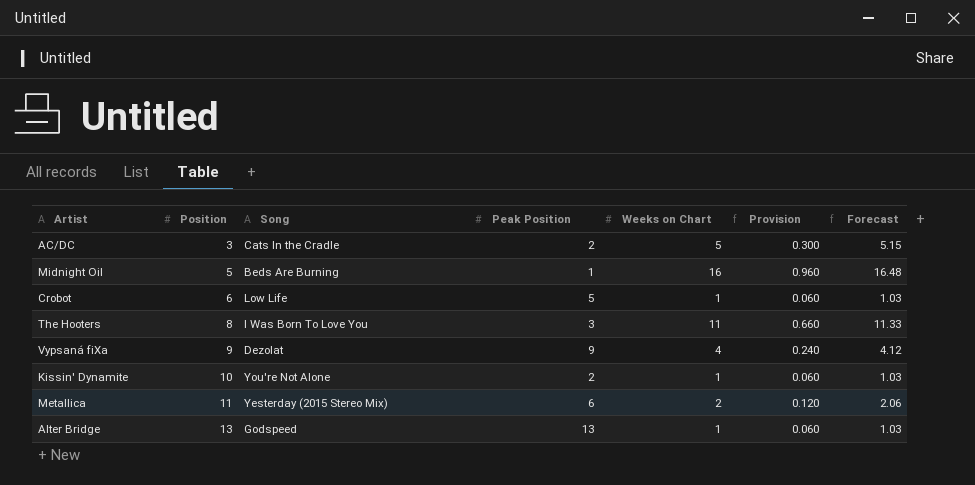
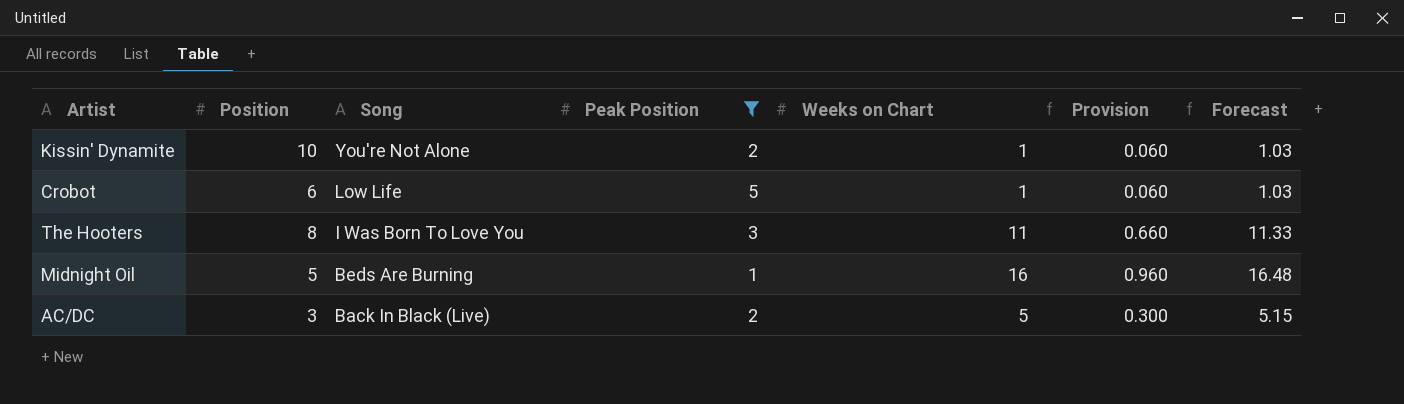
filter: none -> Peak Position <= 5
row order: Position ascending -> Song descending
AC/DC | Song: Cats In the Cradle -> Back In Black (Live)

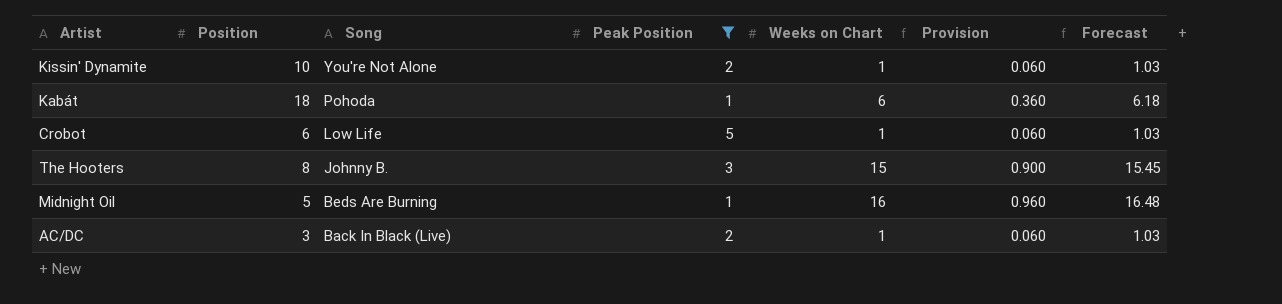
row Kabát: none -> 18 | Pohoda | 1 | 6 | 0.360 | 6.18
The Hooters | Song: I Was Born To Love You -> Johnny B.
The Hooters | Weeks on Chart: 11 -> 15
The Hooters | Provision: 0.660 -> 0.900
The Hooters | Forecast: 11.33 -> 15.45
AC/DC | Weeks on Chart: 5 -> 1
AC/DC | Provision: 0.300 -> 0.060
AC/DC | Forecast: 5.15 -> 1.03

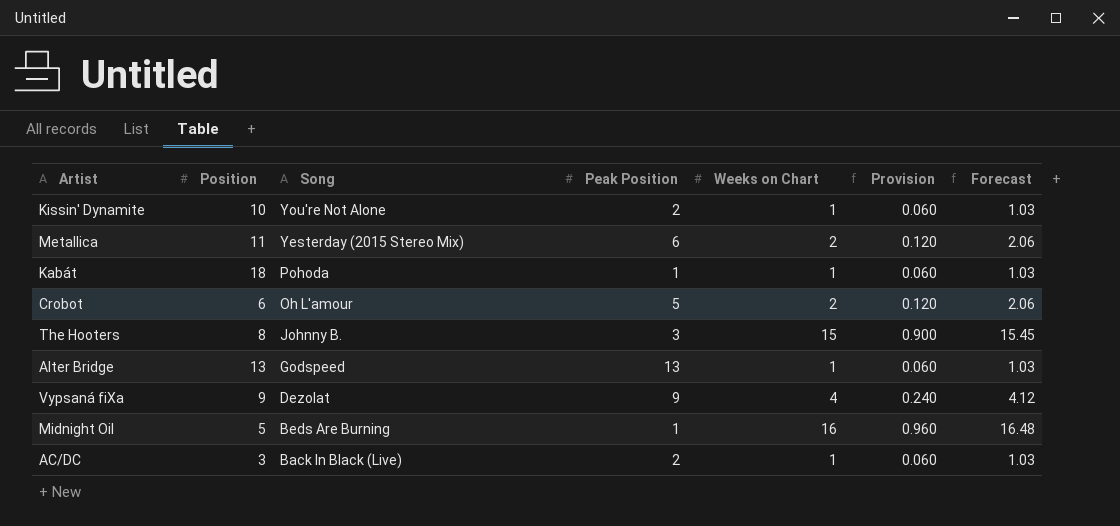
filter: Peak Position <= 5 -> none
Kabát | Weeks on Chart: 6 -> 1
Kabát | Provision: 0.360 -> 0.060
Kabát | Forecast: 6.18 -> 1.03
Crobot | Song: Low Life -> Oh L'amour
Crobot | Weeks on Chart: 1 -> 2
Crobot | Provision: 0.060 -> 0.120
Crobot | Forecast: 1.03 -> 2.06

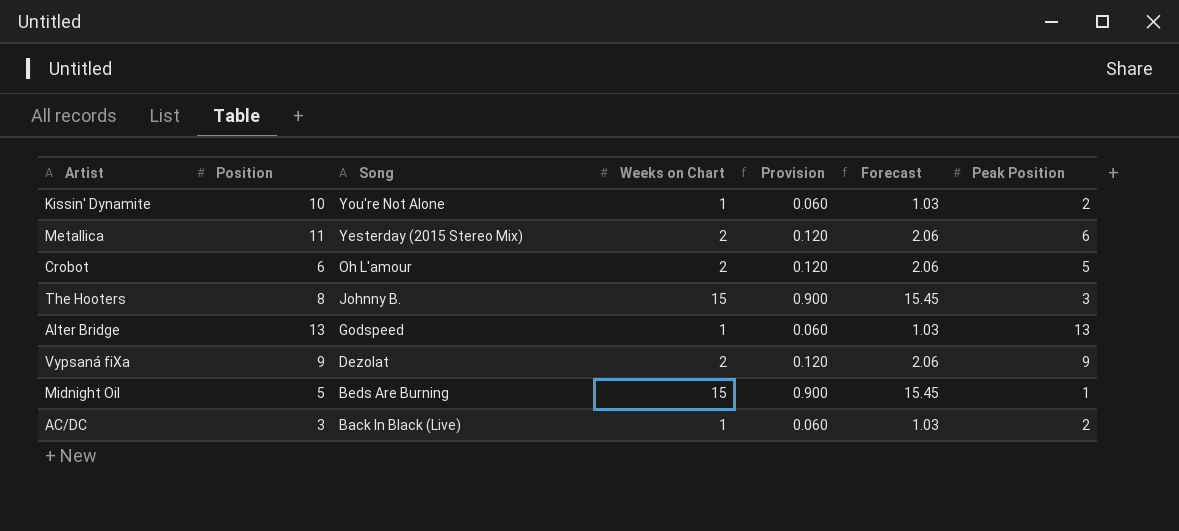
column Peak Position | position: 4 -> 7
row Kabát: 18 | Pohoda | 1 | 1 | 0.060 | 1.03 -> none
Vypsaná fiXa | Weeks on Chart: 4 -> 2
Vypsaná fiXa | Provision: 0.240 -> 0.120
Vypsaná fiXa | Forecast: 4.12 -> 2.06
Midnight Oil | Weeks on Chart: 16 -> 15
Midnight Oil | Provision: 0.960 -> 0.900
Midnight Oil | Forecast: 16.48 -> 15.45

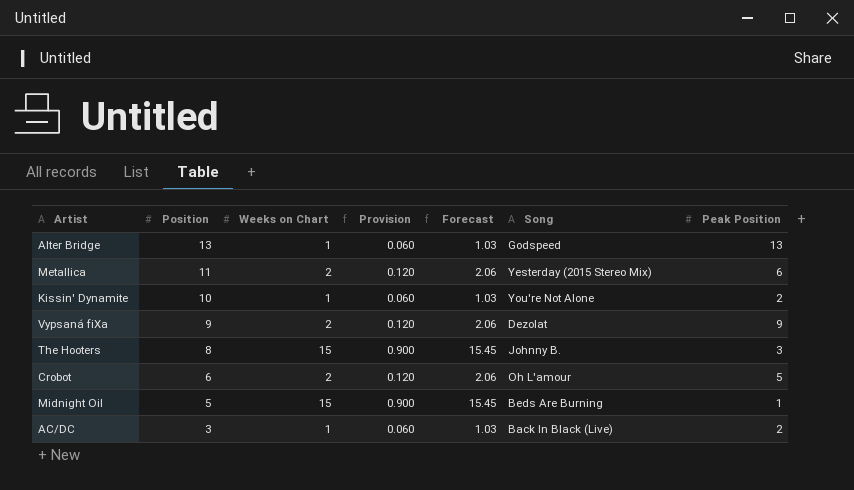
row order: Song descending -> Position descending
column Song | position: 3 -> 6

